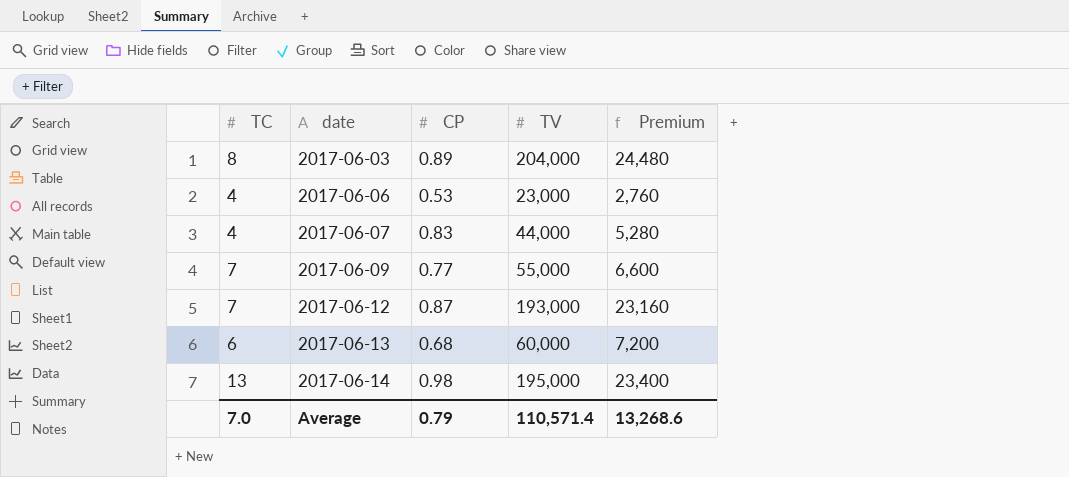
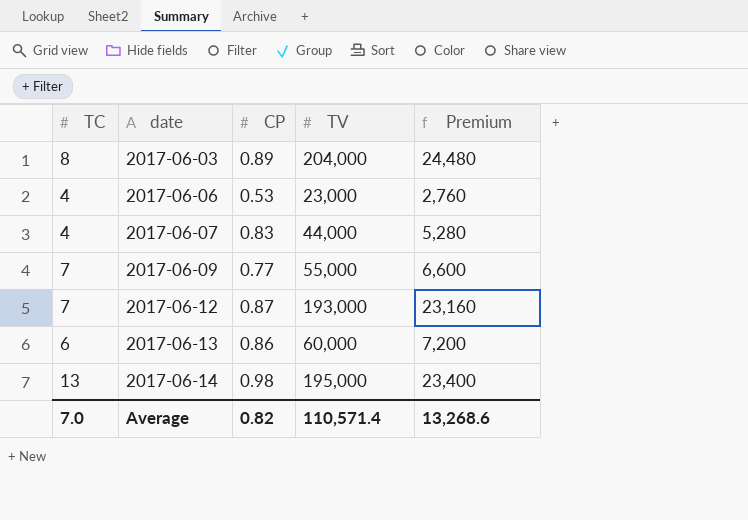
2017-06-13 | CP: 0.68 -> 0.86
Average | CP: 0.79 -> 0.82

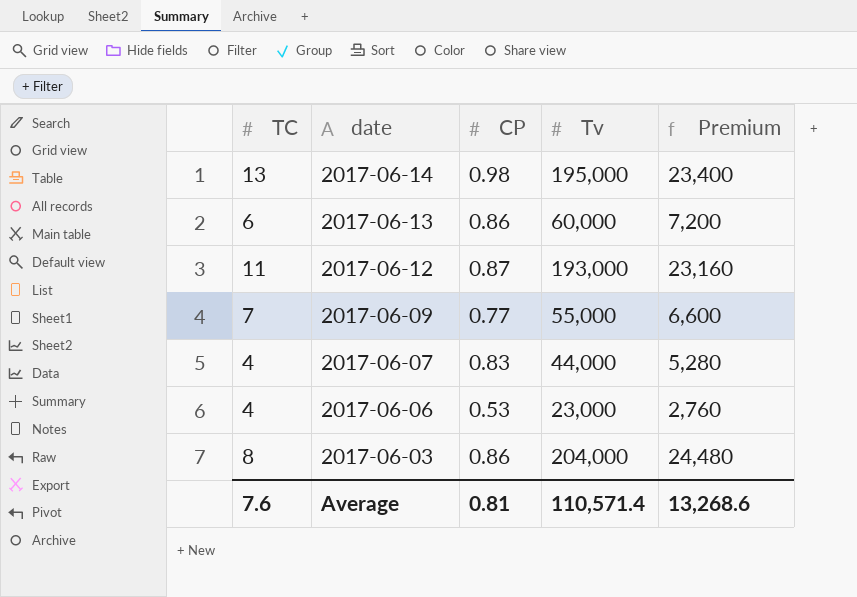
row order: date ascending -> date descending
column name: TV -> Tv
2017-06-12 | TC: 7 -> 11
2017-06-03 | CP: 0.89 -> 0.86
Average | TC: 7.0 -> 7.6
Average | CP: 0.82 -> 0.81

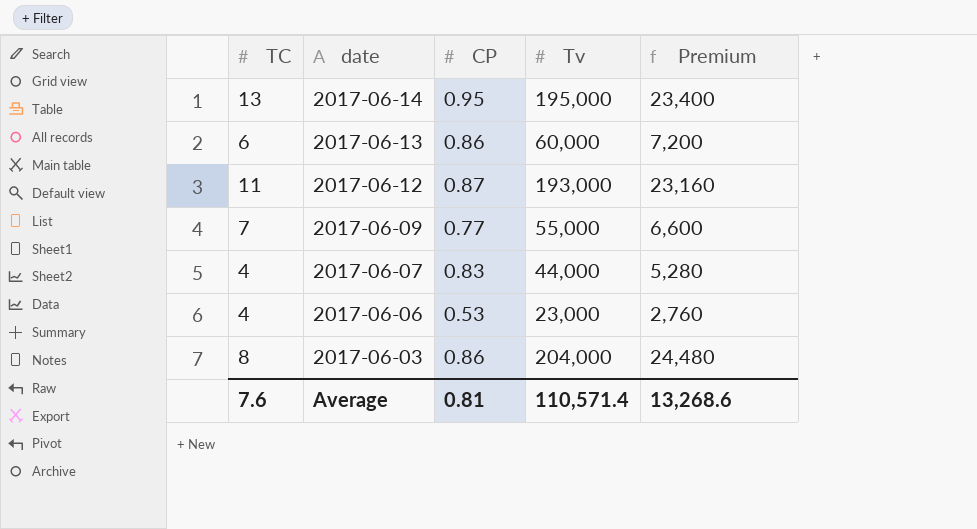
2017-06-14 | CP: 0.98 -> 0.95

